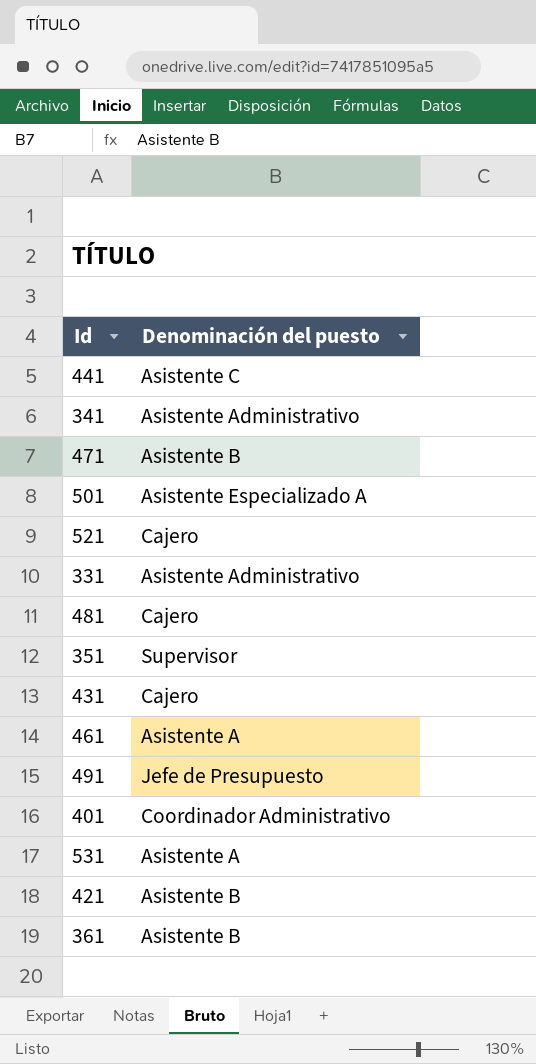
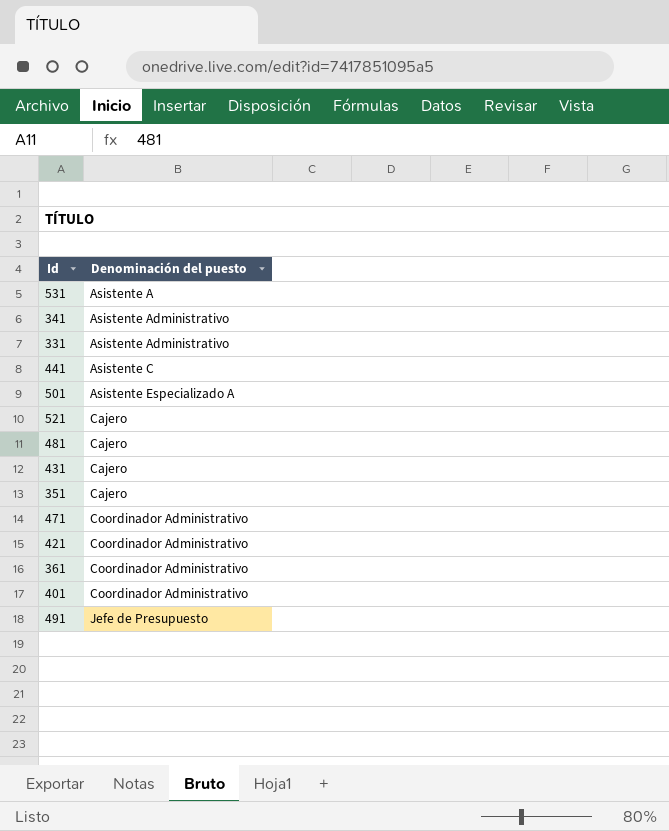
row order: none -> Denominación del puesto ascending
row 461: Asistente A -> none
351 | Denominación del puesto: Supervisor -> Cajero
471 | Denominación del puesto: Asistente B -> Coordinador Administrativo
421 | Denominación del puesto: Asistente B -> Coordinador Administrativo
361 | Denominación del puesto: Asistente B -> Coordinador Administrativo

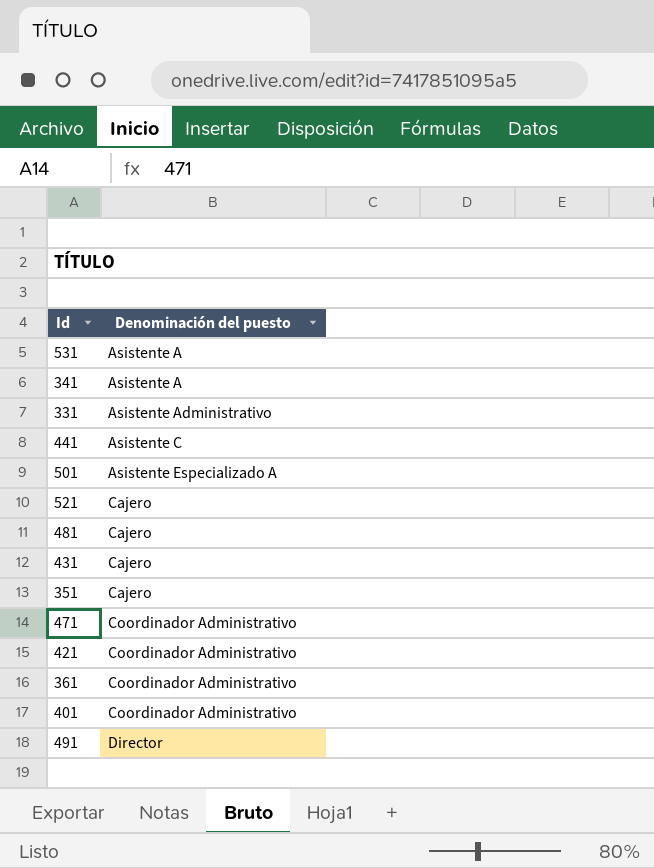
341 | Denominación del puesto: Asistente Administrativo -> Asistente A
491 | Denominación del puesto: Jefe de Presupuesto -> Director

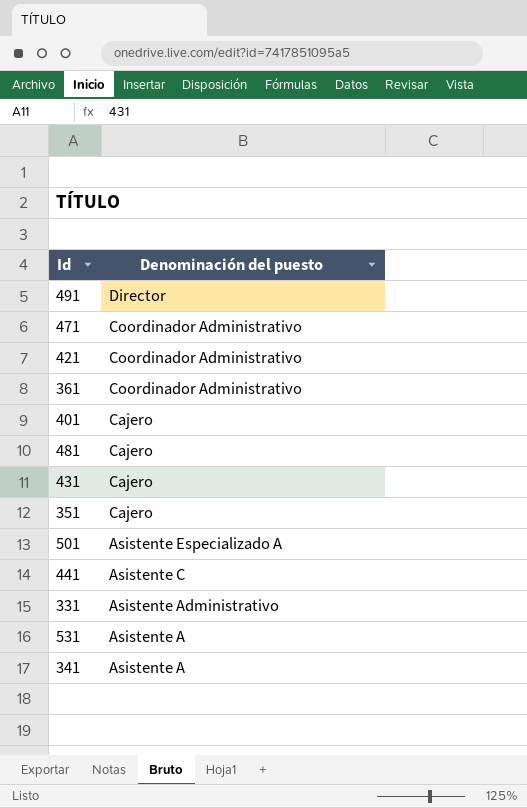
row order: Denominación del puesto ascending -> Denominación del puesto descending
row 521: Cajero -> none
401 | Denominación del puesto: Coordinador Administrativo -> Cajero

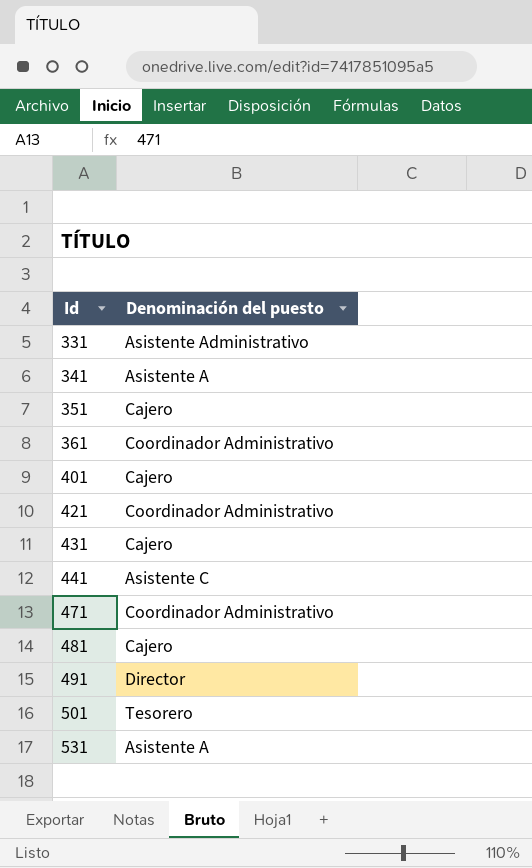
row order: Denominación del puesto descending -> Id ascending
501 | Denominación del puesto: Asistente Especializado A -> Tesorero

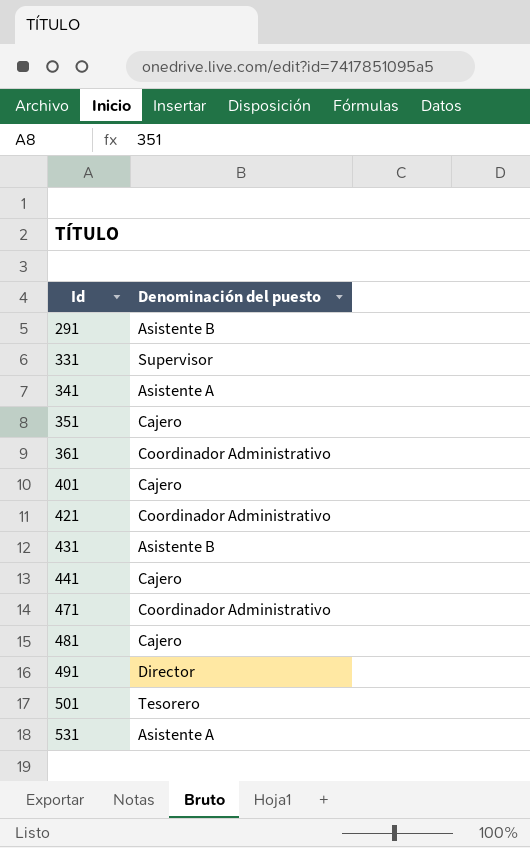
row 291: none -> Asistente B
331 | Denominación del puesto: Asistente Administrativo -> Supervisor
431 | Denominación del puesto: Cajero -> Asistente B
441 | Denominación del puesto: Asistente C -> Cajero

